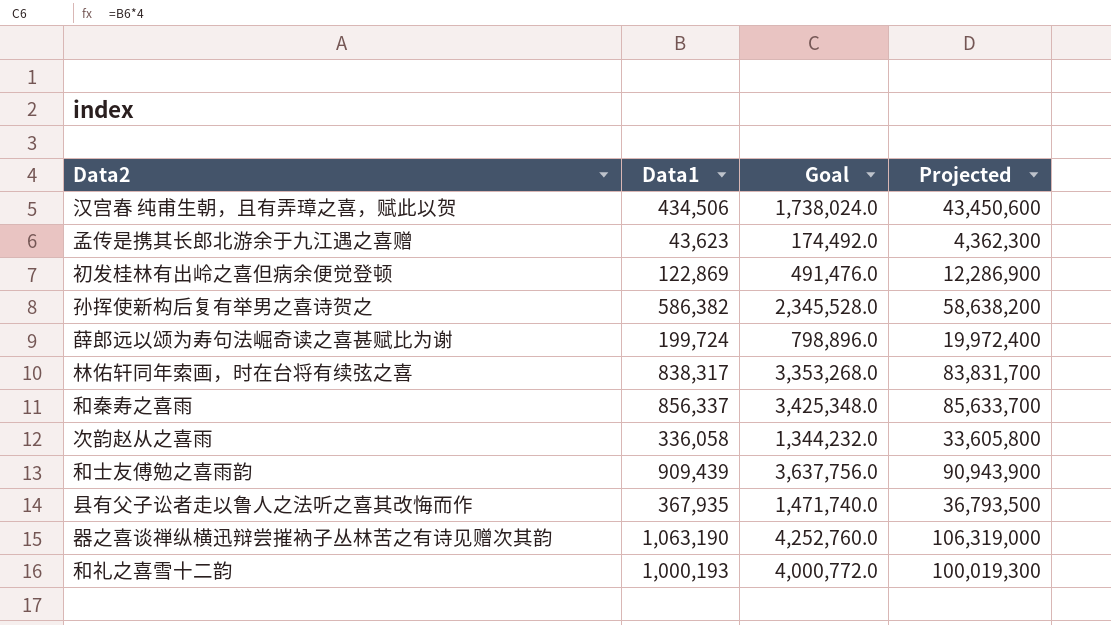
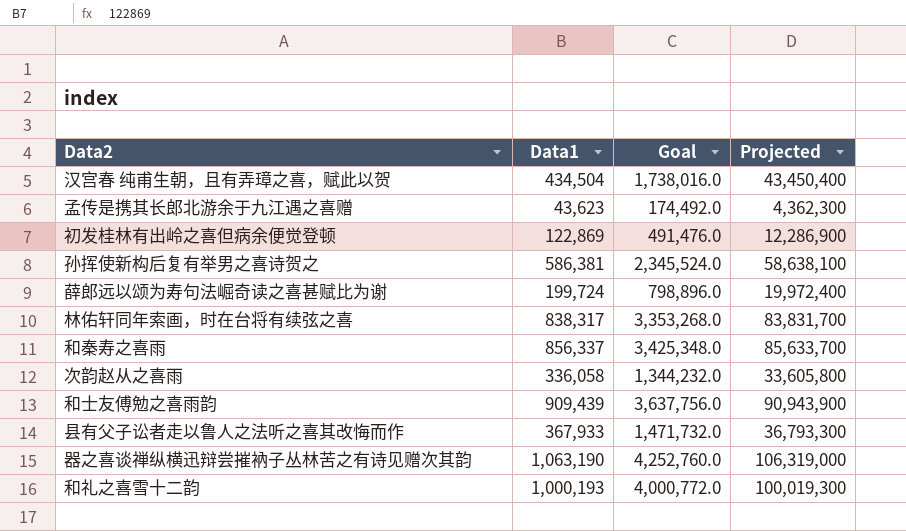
汉宫春 纯甫生朝，且有弄璋之喜，赋此以贺 | Data1: 434,506 -> 434,504
汉宫春 纯甫生朝，且有弄璋之喜，赋此以贺 | Goal: 1,738,024.0 -> 1,738,016.0
汉宫春 纯甫生朝，且有弄璋之喜，赋此以贺 | Projected: 43,450,600 -> 43,450,400
孙挥使新构后复有举男之喜诗贺之 | Data1: 586,382 -> 586,381
孙挥使新构后复有举男之喜诗贺之 | Goal: 2,345,528.0 -> 2,345,524.0
孙挥使新构后复有举男之喜诗贺之 | Projected: 58,638,200 -> 58,638,100
县有父子讼者走以鲁人之法听之喜其改悔而作 | Data1: 367,935 -> 367,933
县有父子讼者走以鲁人之法听之喜其改悔而作 | Goal: 1,471,740.0 -> 1,471,732.0
县有父子讼者走以鲁人之法听之喜其改悔而作 | Projected: 36,793,500 -> 36,793,300

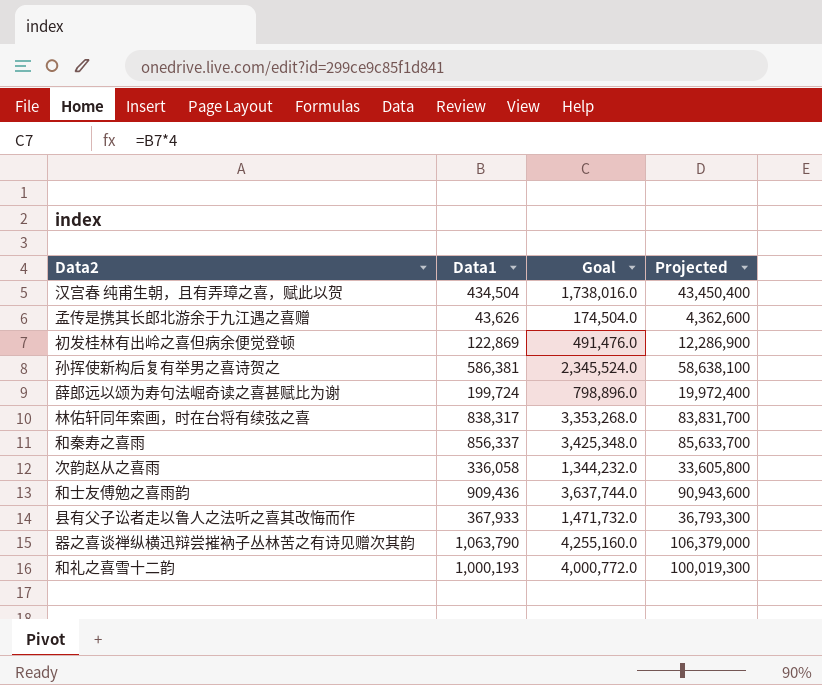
孟传是携其长郎北游余于九江遇之喜赠 | Data1: 43,623 -> 43,626
孟传是携其长郎北游余于九江遇之喜赠 | Goal: 174,492.0 -> 174,504.0
孟传是携其长郎北游余于九江遇之喜赠 | Projected: 4,362,300 -> 4,362,600
和士友傅勉之喜雨韵 | Data1: 909,439 -> 909,436
和士友傅勉之喜雨韵 | Goal: 3,637,756.0 -> 3,637,744.0
和士友傅勉之喜雨韵 | Projected: 90,943,900 -> 90,943,600
器之喜谈禅纵横迅辩尝摧衲子丛林苦之有诗见赠次其韵 | Data1: 1,063,190 -> 1,063,790
器之喜谈禅纵横迅辩尝摧衲子丛林苦之有诗见赠次其韵 | Goal: 4,252,760.0 -> 4,255,160.0
器之喜谈禅纵横迅辩尝摧衲子丛林苦之有诗见赠次其韵 | Projected: 106,319,000 -> 106,379,000

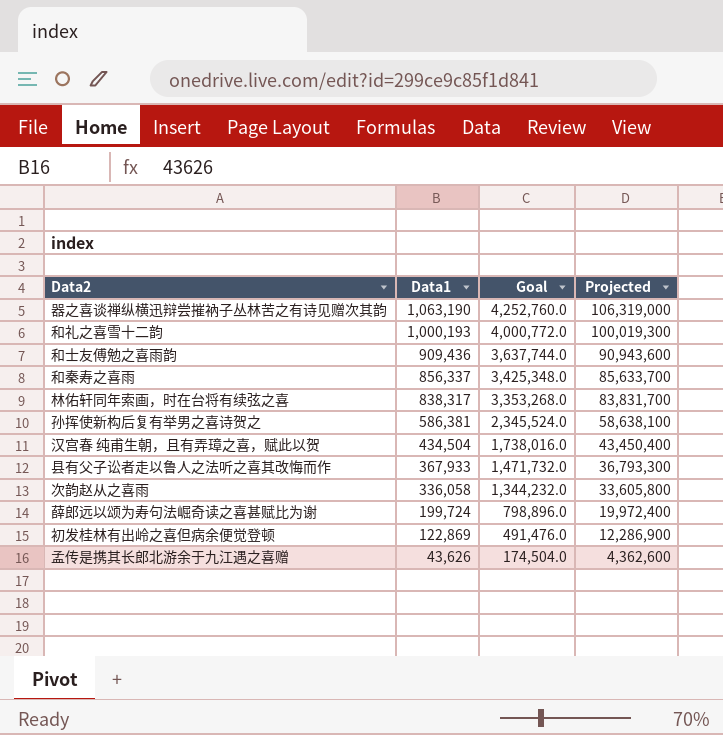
row order: none -> Data1 descending
器之喜谈禅纵横迅辩尝摧衲子丛林苦之有诗见赠次其韵 | Data1: 1,063,790 -> 1,063,190
器之喜谈禅纵横迅辩尝摧衲子丛林苦之有诗见赠次其韵 | Goal: 4,255,160.0 -> 4,252,760.0
器之喜谈禅纵横迅辩尝摧衲子丛林苦之有诗见赠次其韵 | Projected: 106,379,000 -> 106,319,000

